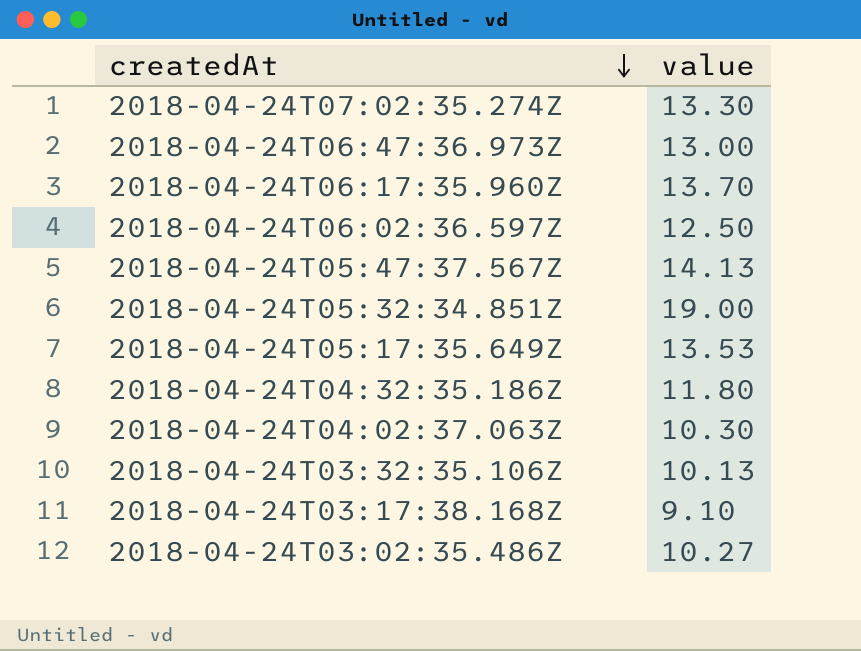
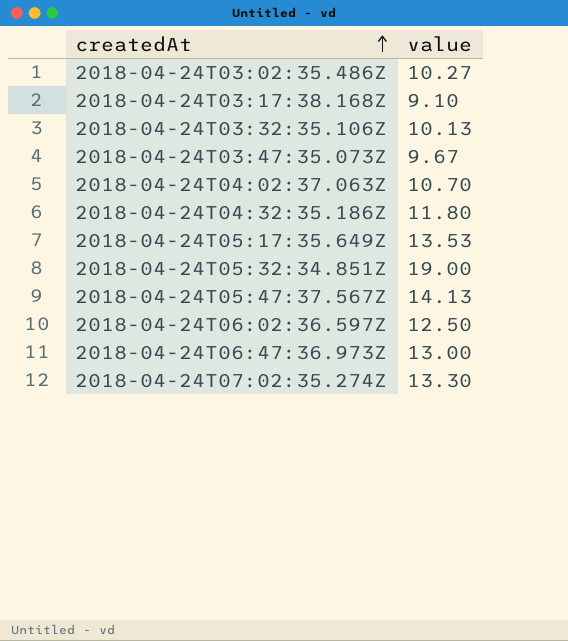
row order: createdAt descending -> createdAt ascending
row 2018-04-24T06:17:35.960Z: 13.70 -> none
row 2018-04-24T03:47:35.073Z: none -> 9.67
2018-04-24T04:02:37.063Z | value: 10.30 -> 10.70

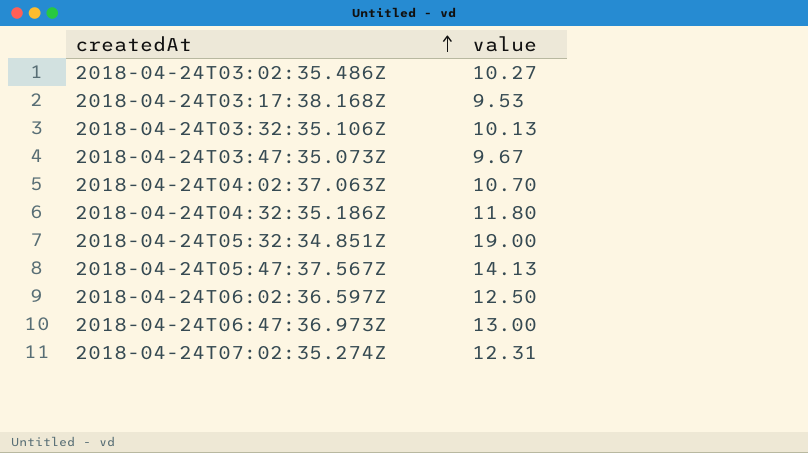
row 2018-04-24T05:17:35.649Z: 13.53 -> none
2018-04-24T03:17:38.168Z | value: 9.10 -> 9.53
2018-04-24T07:02:35.274Z | value: 13.30 -> 12.31

